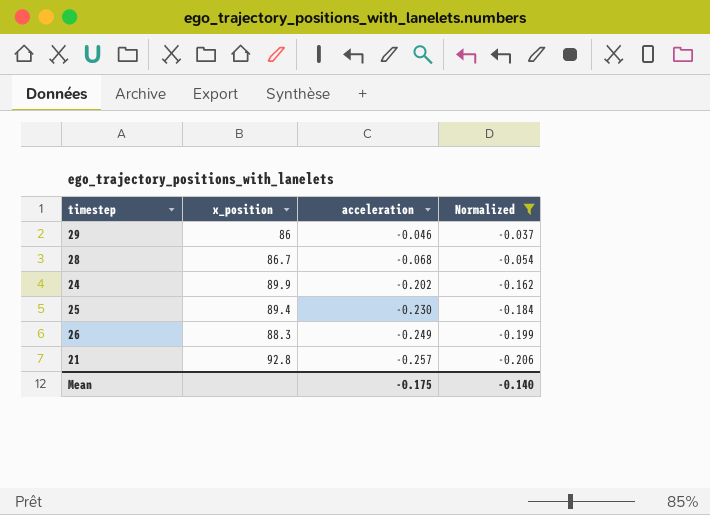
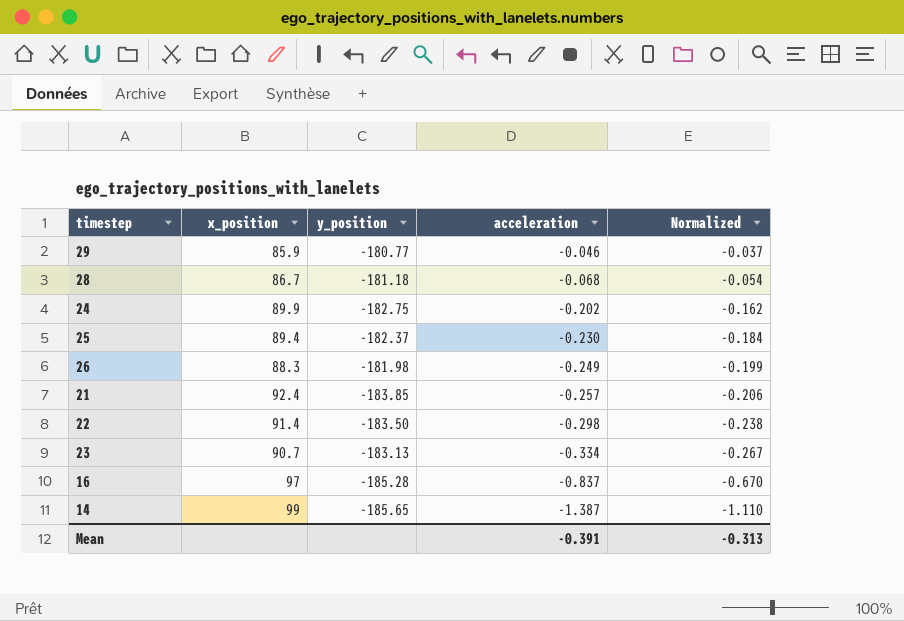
filter: Normalized >= -0.206 -> none
column y_position | position: none -> 3
29 | x_position: 86 -> 85.9
21 | x_position: 92.8 -> 92.4
Mean | acceleration: -0.175 -> -0.391
Mean | Normalized: -0.140 -> -0.313

